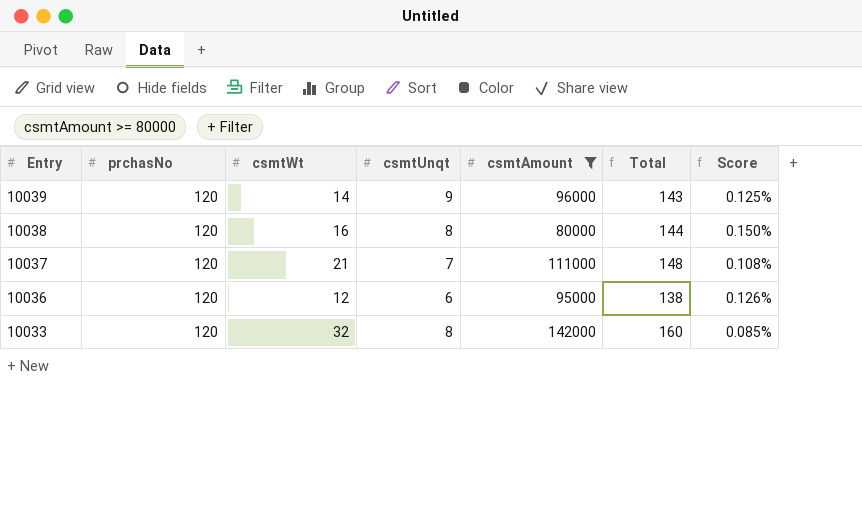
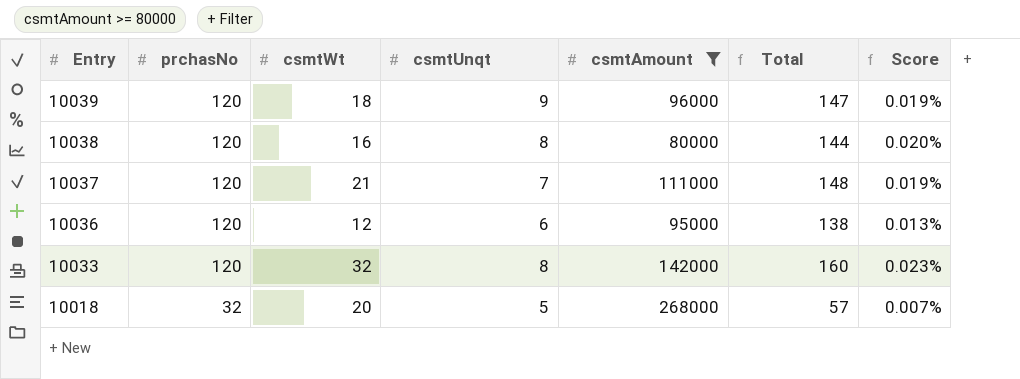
column Score | formula: [prchasNo] / [csmtAmount] -> [csmtWt] / [csmtAmount]
10039 | csmtWt: 14 -> 18
10039 | Total: 143 -> 147
row 10018: none -> 32 | 20 | 5 | 268000 | 57 | 0.007%

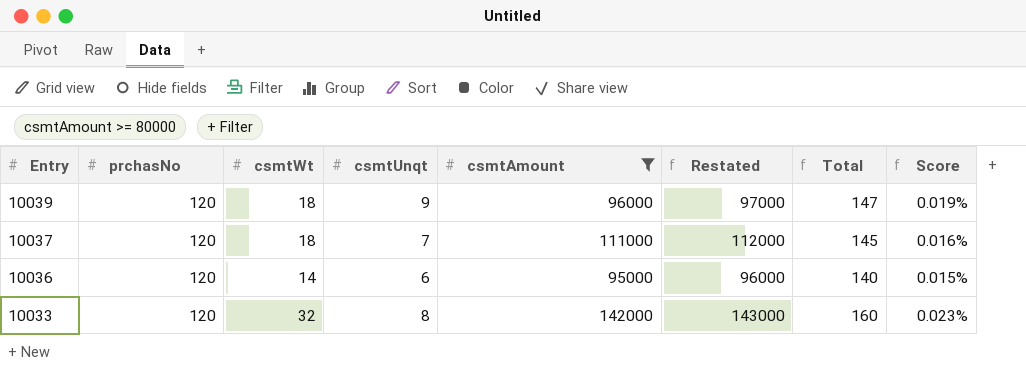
column Restated | formula: none -> [csmtAmount] + 1000
row 10038: 120 | 16 | 8 | 80000 | 144 | 0.020% -> none
row 10018: 32 | 20 | 5 | 268000 | 57 | 0.007% -> none
10037 | csmtWt: 21 -> 18
10037 | Total: 148 -> 145
10037 | Score: 0.019% -> 0.016%
10036 | csmtWt: 12 -> 14
10036 | Total: 138 -> 140
10036 | Score: 0.013% -> 0.015%

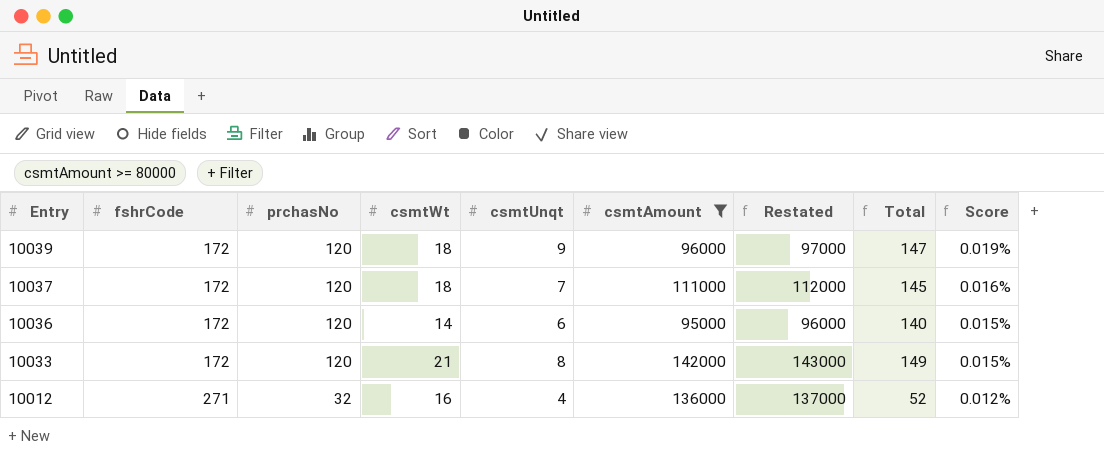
column fshrCode | position: none -> 2
10033 | csmtWt: 32 -> 21
10033 | Total: 160 -> 149
10033 | Score: 0.023% -> 0.015%
row 10012: none -> 271 | 32 | 16 | 4 | 136000 | 137000 | 52 | 0.012%

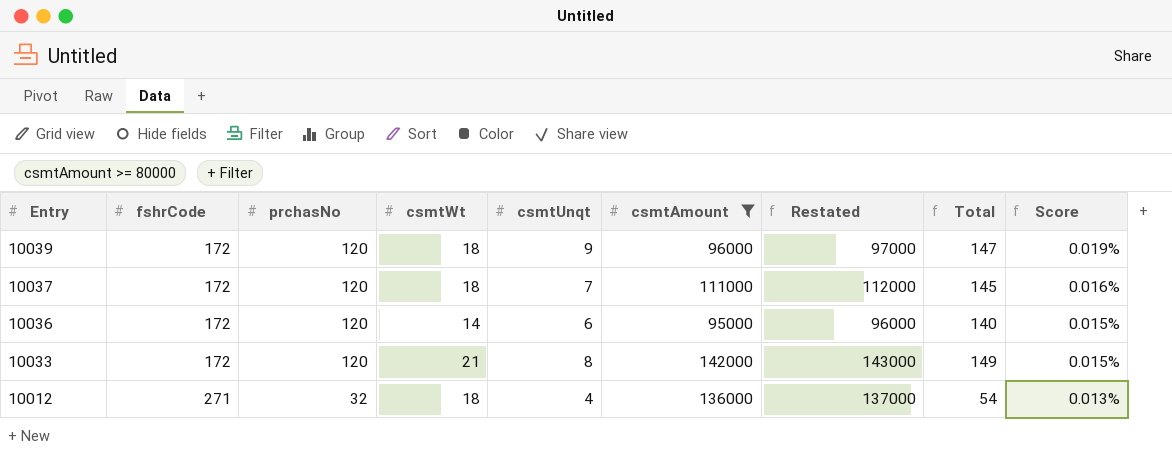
10012 | csmtWt: 16 -> 18
10012 | Total: 52 -> 54
10012 | Score: 0.012% -> 0.013%

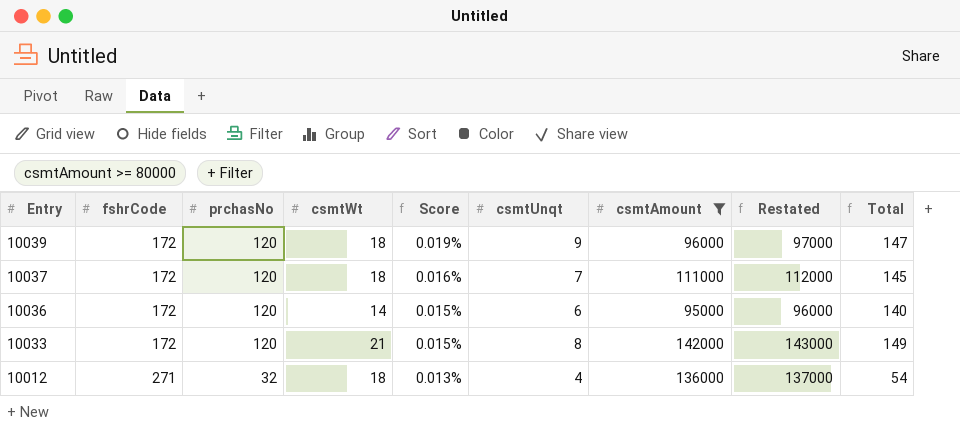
column Score | position: 9 -> 5

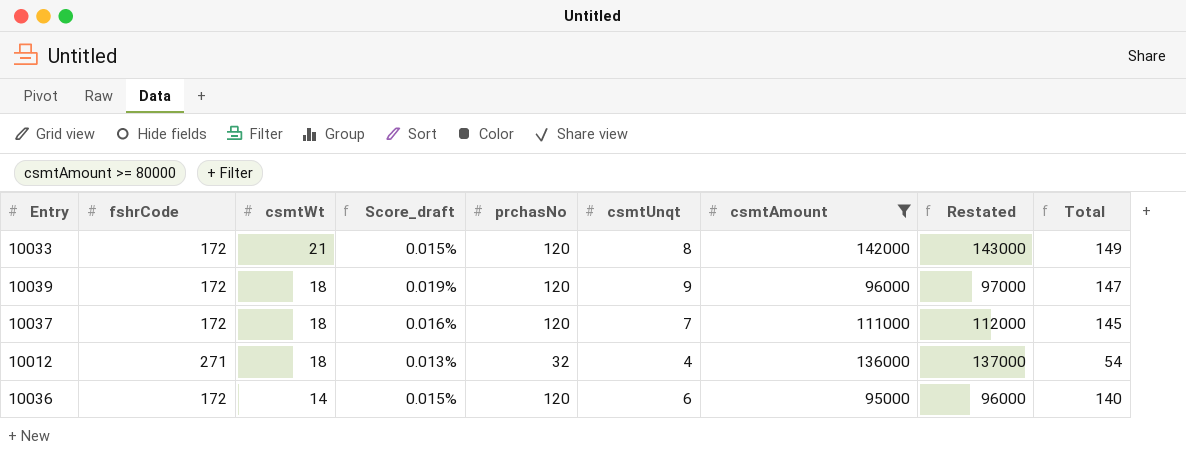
row order: Entry descending -> csmtWt descending
column name: Score -> Score_draft
column prchasNo | position: 3 -> 5

